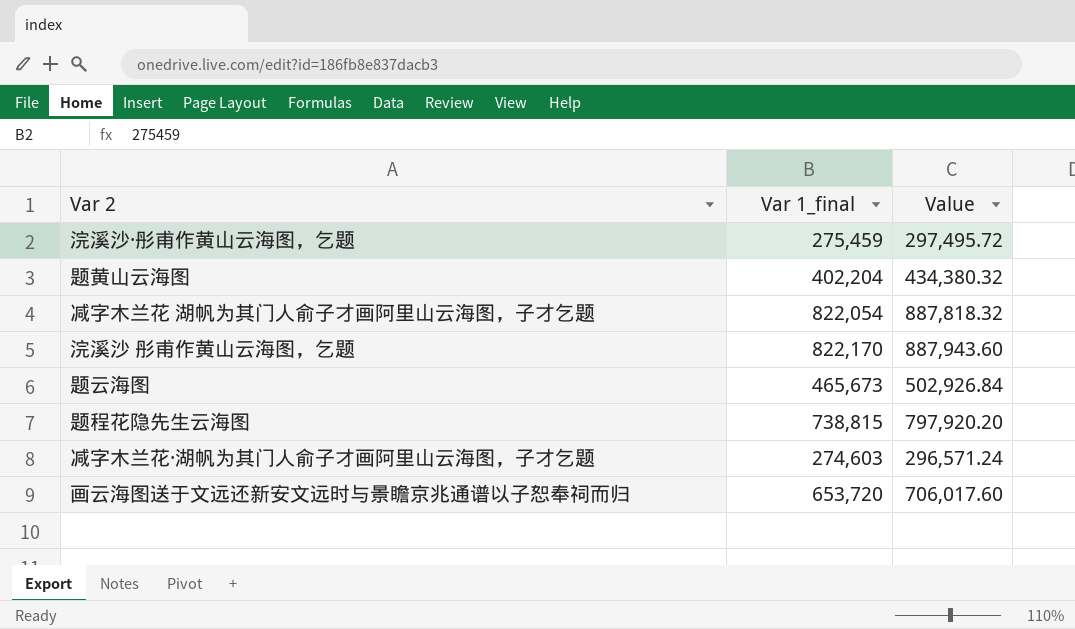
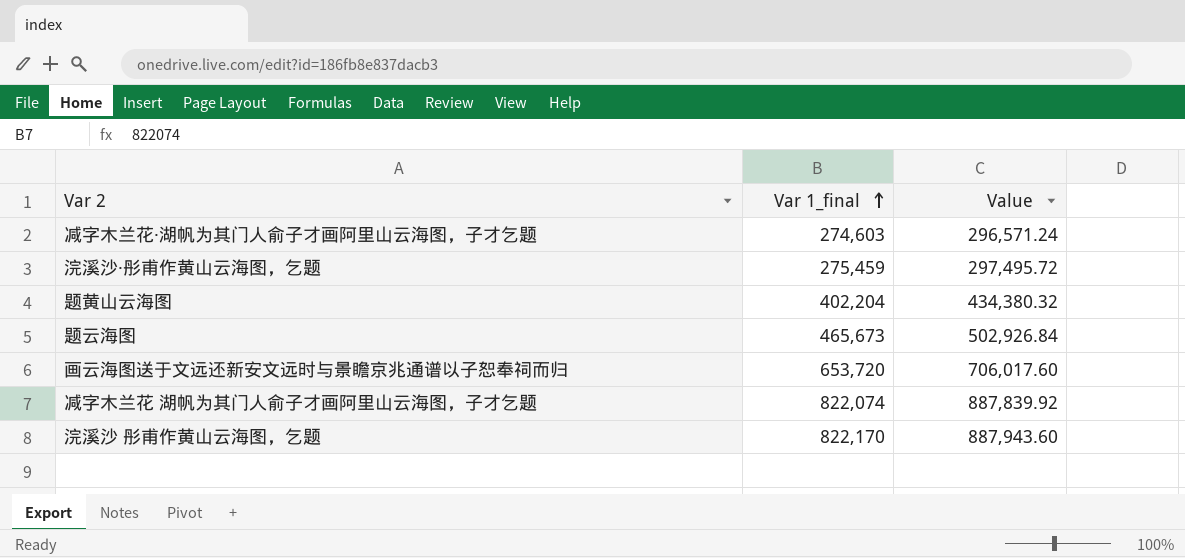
row order: none -> Var 1_final ascending
row 题程花隐先生云海图: 738,815 | 797,920.20 -> none
减字木兰花 湖帆为其门人俞子才画阿里山云海图，子才乞题 | Var 1_final: 822,054 -> 822,074
减字木兰花 湖帆为其门人俞子才画阿里山云海图，子才乞题 | Value: 887,818.32 -> 887,839.92

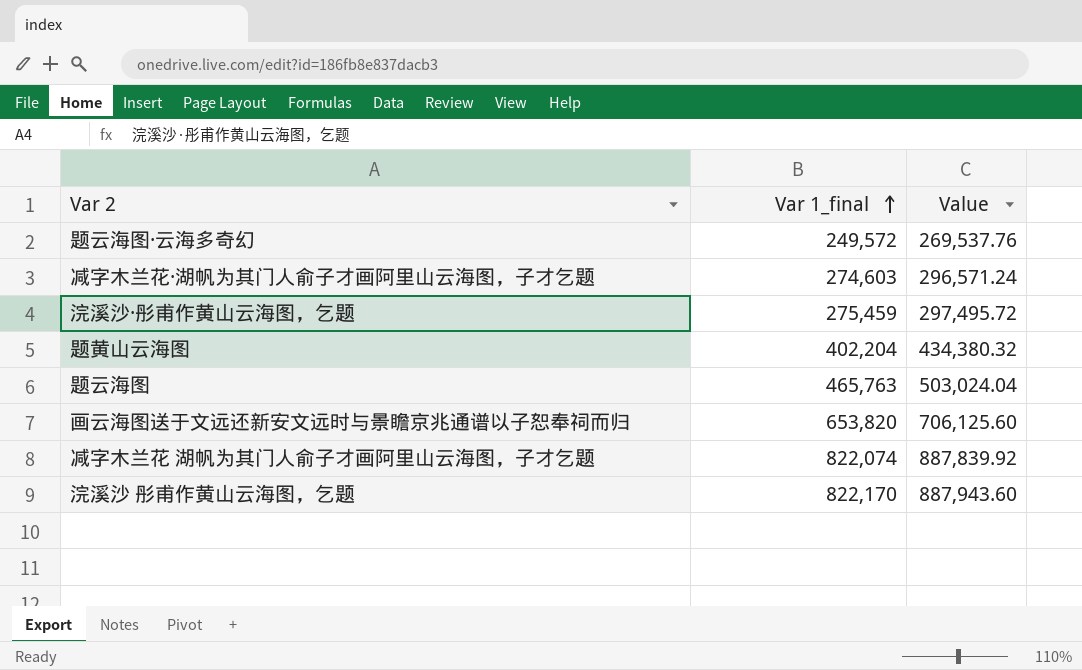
row 题云海图·云海多奇幻: none -> 249,572 | 269,537.76
题云海图 | Var 1_final: 465,673 -> 465,763
题云海图 | Value: 502,926.84 -> 503,024.04
画云海图送于文远还新安文远时与景瞻京兆通谱以子恕奉祠而归 | Var 1_final: 653,720 -> 653,820
画云海图送于文远还新安文远时与景瞻京兆通谱以子恕奉祠而归 | Value: 706,017.60 -> 706,125.60

